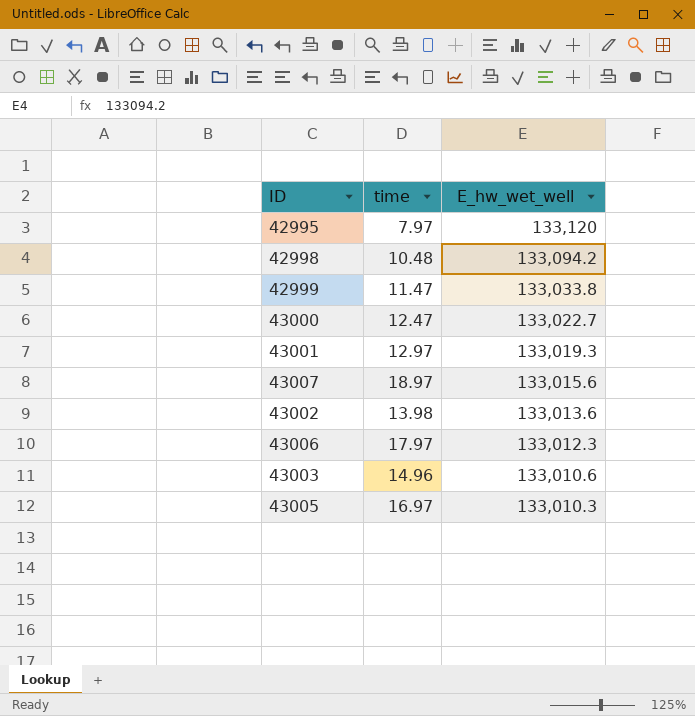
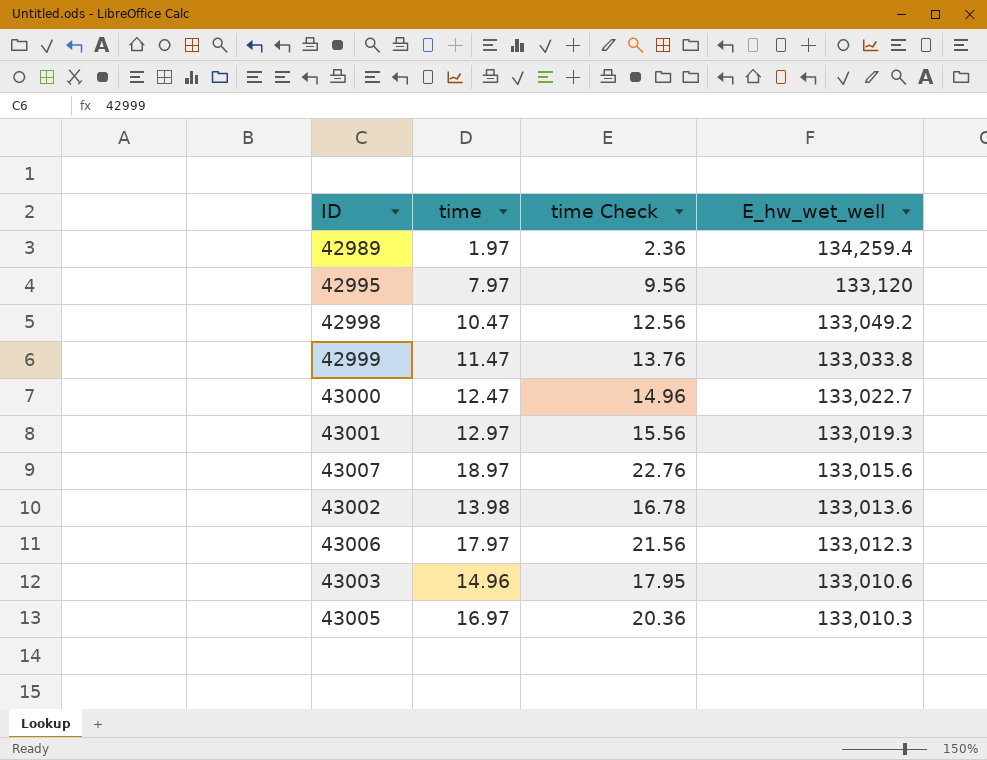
column time Check | formula: none -> [time] * 1.2
row 42989: none -> 1.97 | 2.36 | 134,259.4
42998 | time: 10.48 -> 10.47
42998 | E_hw_wet_well: 133,094.2 -> 133,049.2

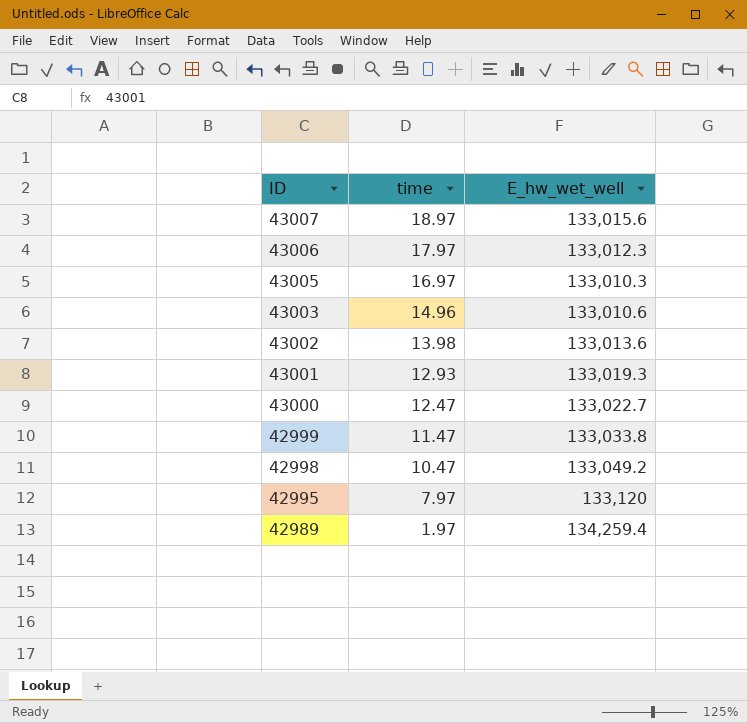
row order: E_hw_wet_well descending -> ID descending
column time Check | formula: [time] * 1.2 -> none
43001 | time: 12.97 -> 12.93

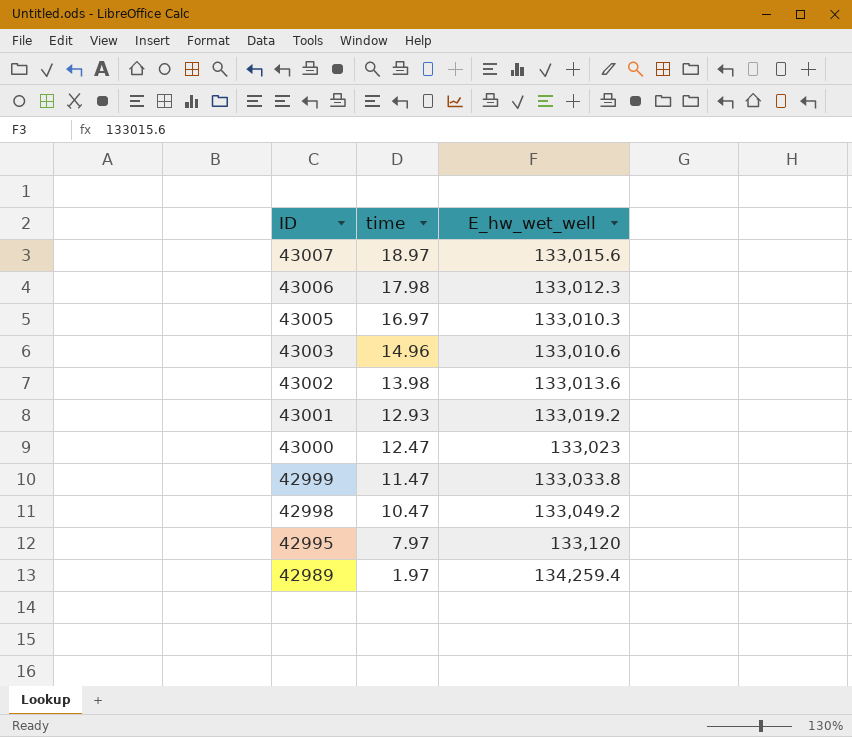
43006 | time: 17.97 -> 17.98
43001 | E_hw_wet_well: 133,019.3 -> 133,019.2
43000 | E_hw_wet_well: 133,022.7 -> 133,023

